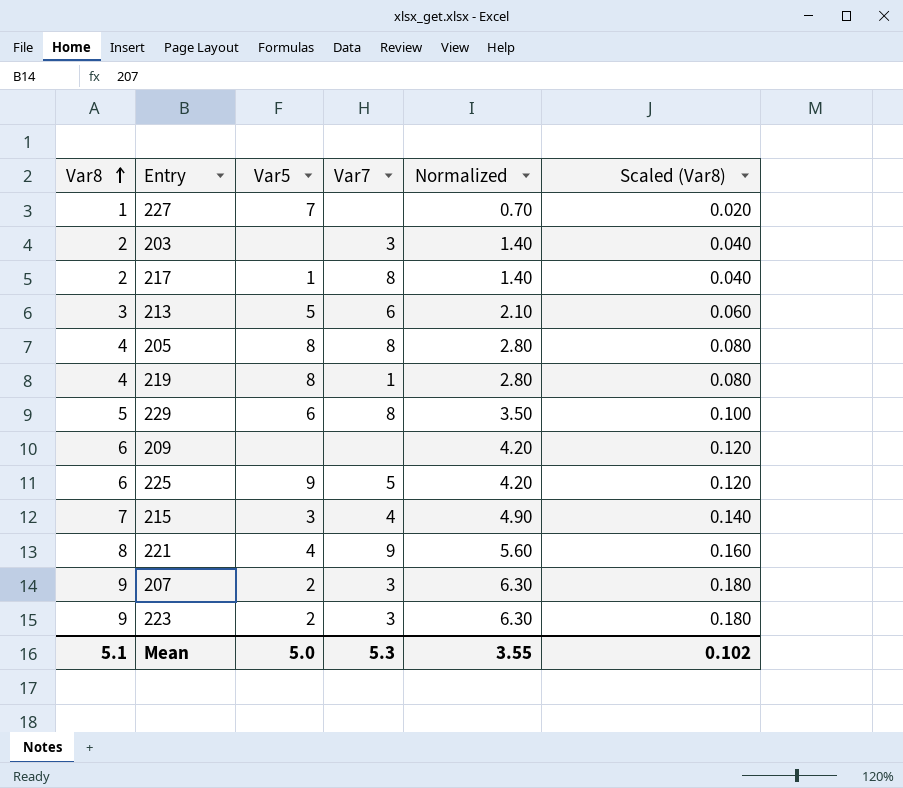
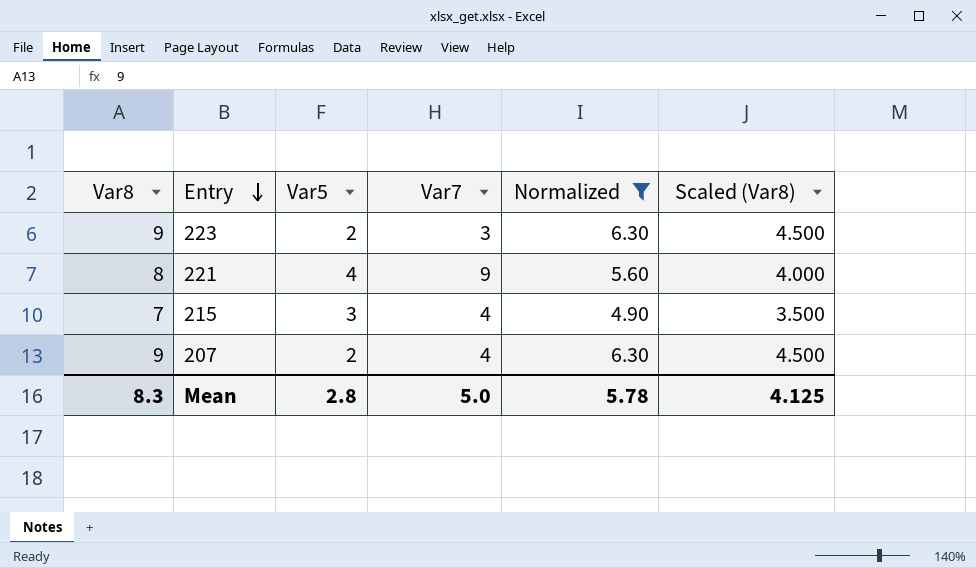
filter: none -> Normalized >= 4.90
row order: Var8 ascending -> Entry descending
column Scaled (Var8) | formula: [Var8] * 0.02 -> [Var8] * 0.5
207 | Var7: 3 -> 4
Mean | Var8: 5.1 -> 8.3
Mean | Var5: 5.0 -> 2.8
Mean | Var7: 5.3 -> 5.0
Mean | Normalized: 3.55 -> 5.78
Mean | Scaled (Var8): 0.102 -> 4.125

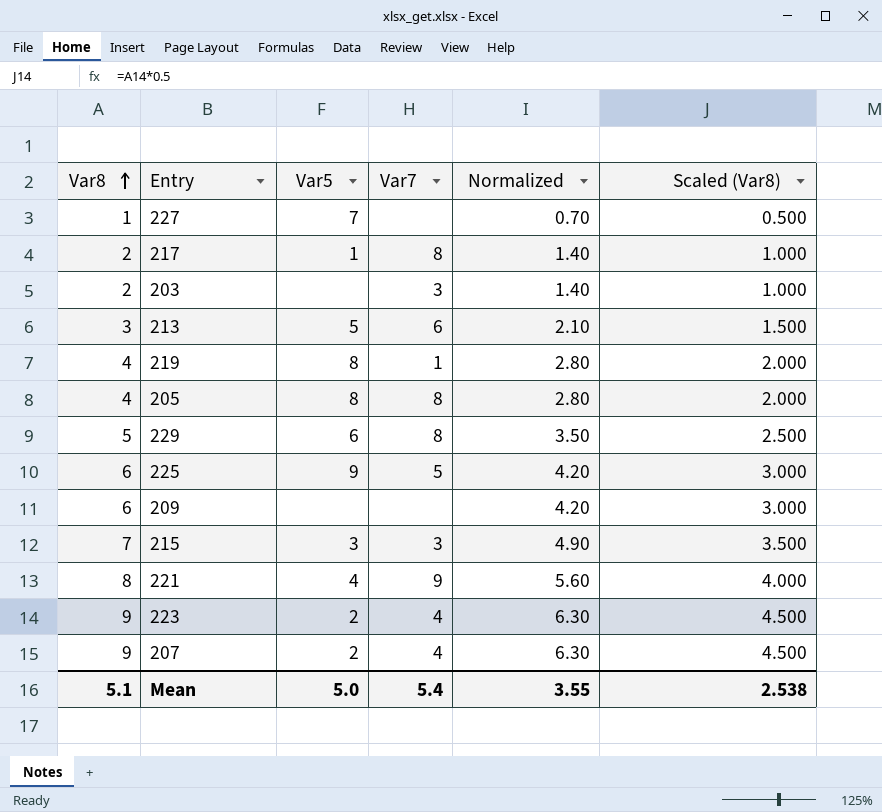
filter: Normalized >= 4.90 -> none
row order: Entry descending -> Var8 ascending
215 | Var7: 4 -> 3
223 | Var7: 3 -> 4
Mean | Var8: 8.3 -> 5.1
Mean | Var5: 2.8 -> 5.0
Mean | Var7: 5.0 -> 5.4
Mean | Normalized: 5.78 -> 3.55
Mean | Scaled (Var8): 4.125 -> 2.538

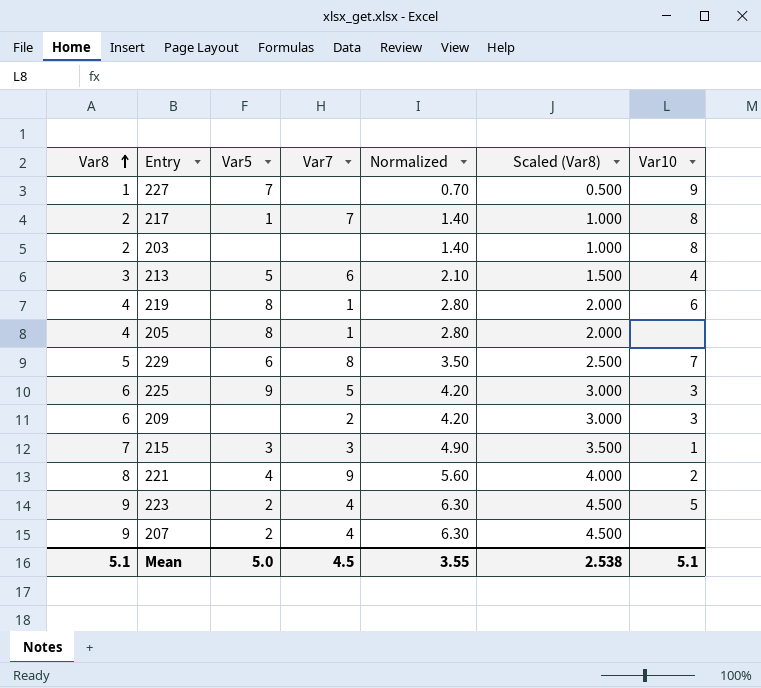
column Var10 | position: none -> 7
217 | Var7: 8 -> 7
203 | Var7: 3 -> none
205 | Var7: 8 -> 1
209 | Var7: none -> 2
Mean | Var7: 5.4 -> 4.5

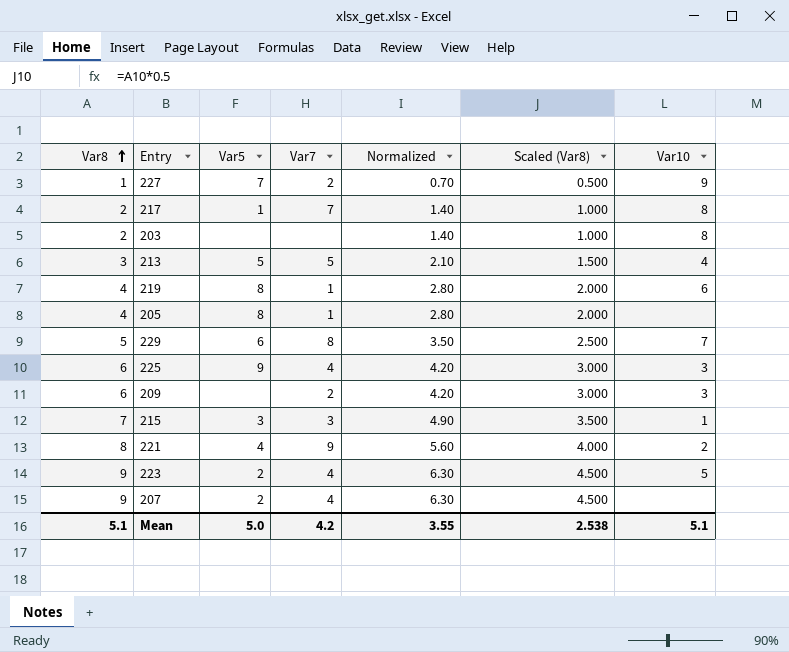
227 | Var7: none -> 2
213 | Var7: 6 -> 5
225 | Var7: 5 -> 4
Mean | Var7: 4.5 -> 4.2

